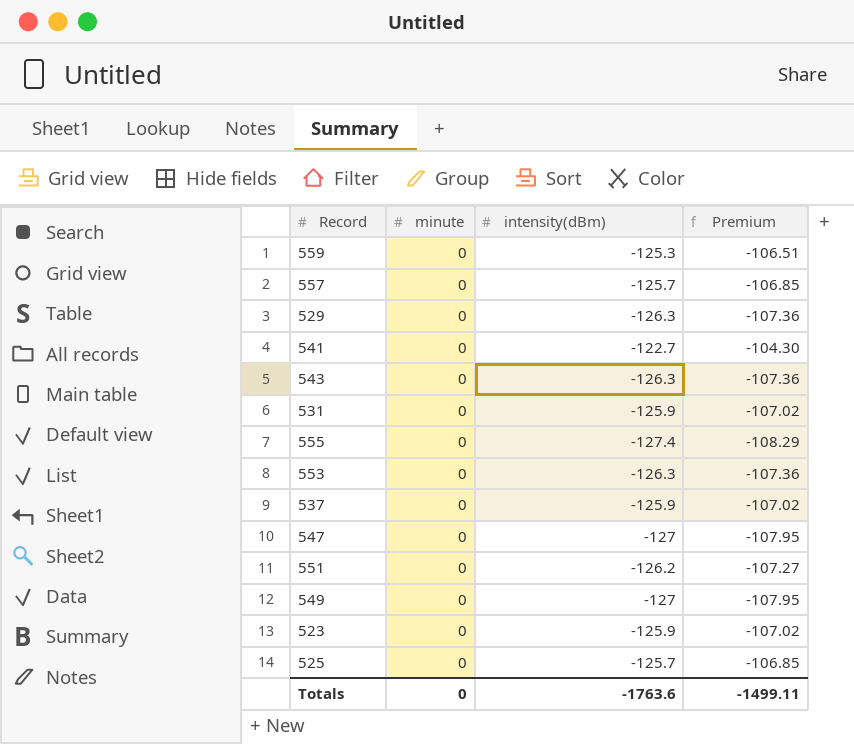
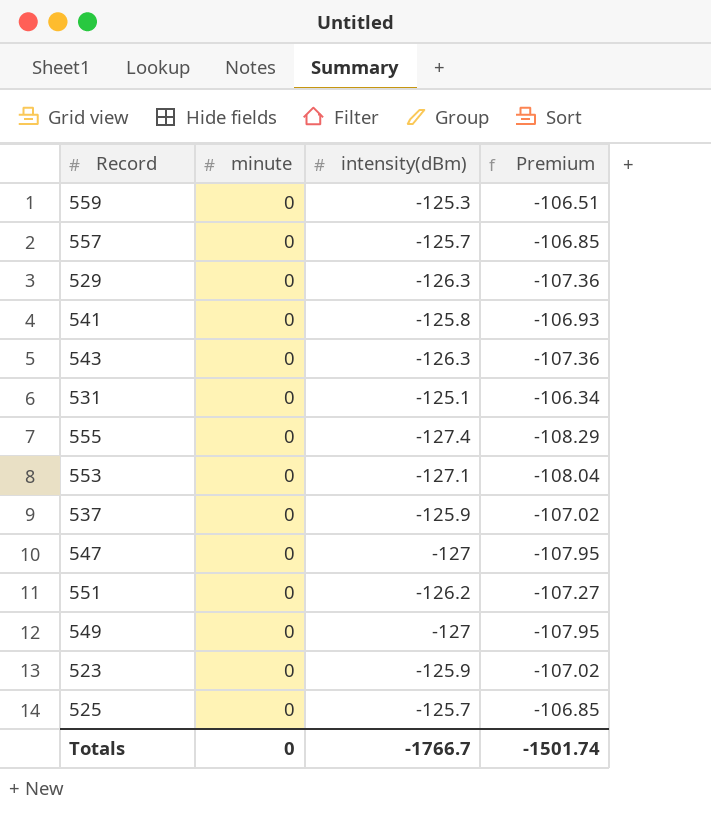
541 | intensity(dBm): -122.7 -> -125.8
541 | Premium: -104.30 -> -106.93
531 | intensity(dBm): -125.9 -> -125.1
531 | Premium: -107.02 -> -106.34
553 | intensity(dBm): -126.3 -> -127.1
553 | Premium: -107.36 -> -108.04
Totals | intensity(dBm): -1763.6 -> -1766.7
Totals | Premium: -1499.11 -> -1501.74

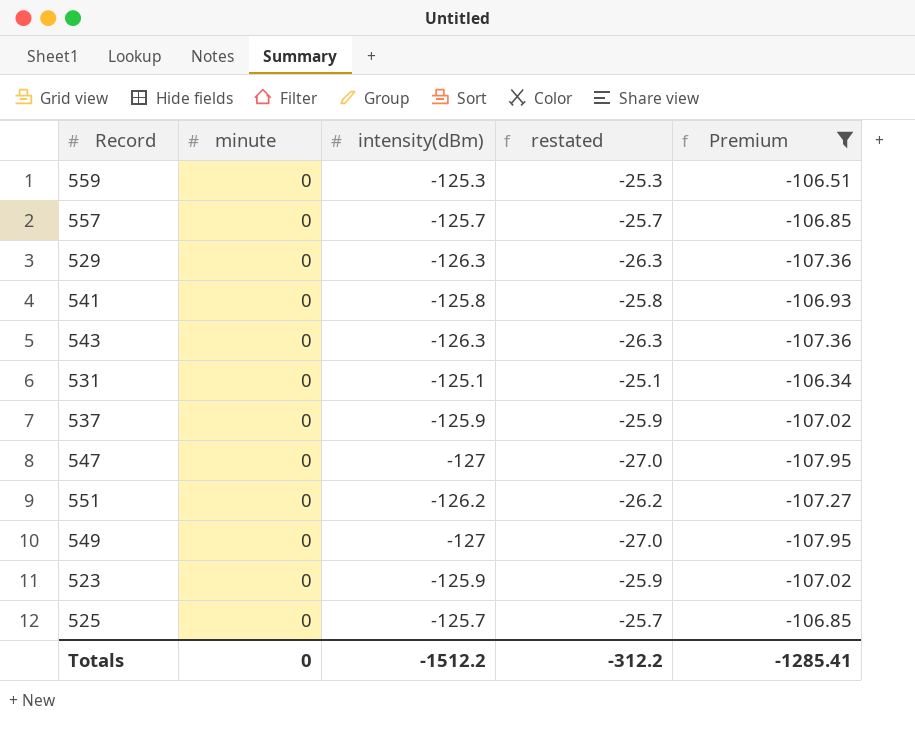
filter: none -> Premium >= -107.95
column restated | formula: none -> [intensity(dBm)] + 100
Totals | intensity(dBm): -1766.7 -> -1512.2
Totals | Premium: -1501.74 -> -1285.41

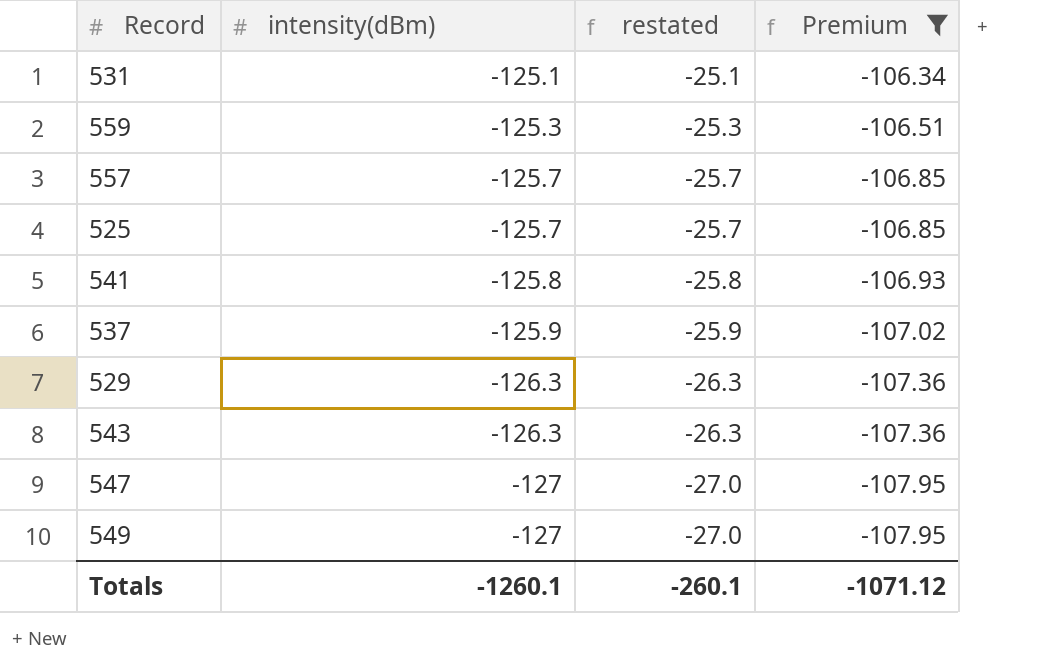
row order: none -> intensity(dBm) descending
column minute | position: 2 -> none
row 551: 0 | -126.2 | -26.2 | -107.27 -> none
row 523: 0 | -125.9 | -25.9 | -107.02 -> none
Totals | intensity(dBm): -1512.2 -> -1260.1
Totals | restated: -312.2 -> -260.1
Totals | Premium: -1285.41 -> -1071.12

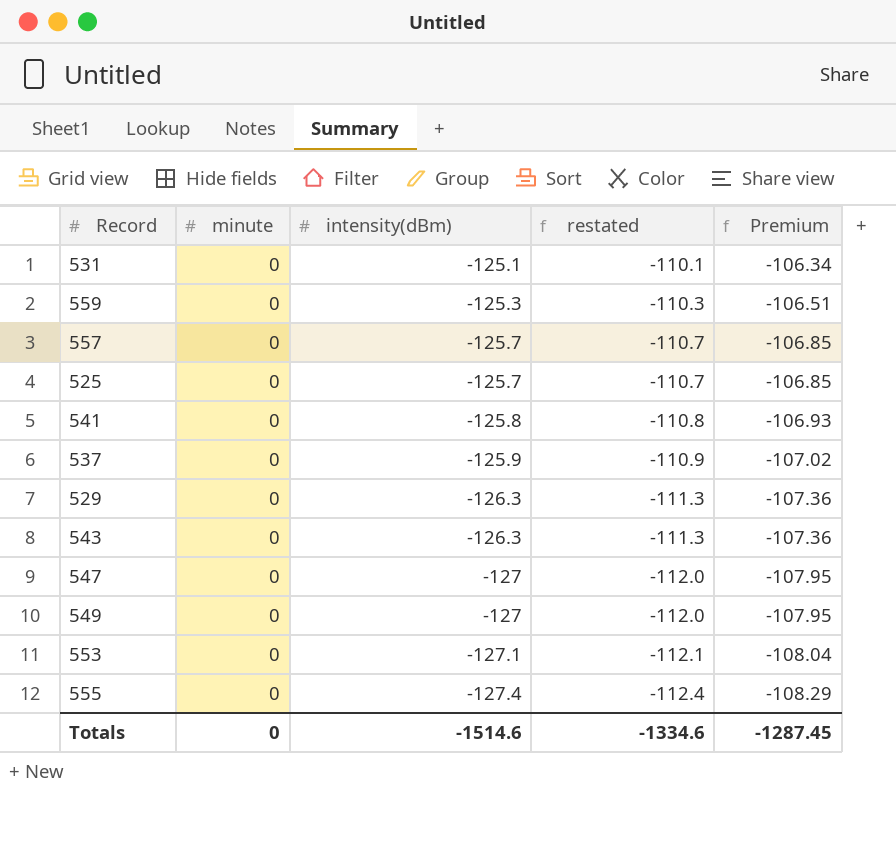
filter: Premium >= -107.95 -> none
column minute | position: none -> 2
column restated | formula: [intensity(dBm)] + 100 -> [intensity(dBm)] + 15
Totals | intensity(dBm): -1260.1 -> -1514.6
Totals | restated: -260.1 -> -1334.6
Totals | Premium: -1071.12 -> -1287.45

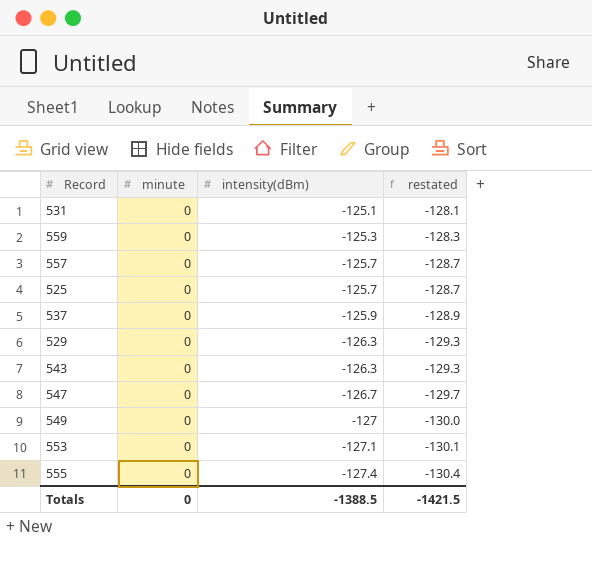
column Premium | formula: [intensity(dBm)] * 0.85 -> none
column restated | formula: [intensity(dBm)] + 15 -> [intensity(dBm)] - 3
row 541: 0 | -125.8 | -110.8 | -106.93 -> none
547 | intensity(dBm): -127 -> -126.7
Totals | intensity(dBm): -1514.6 -> -1388.5
Totals | restated: -1334.6 -> -1421.5

